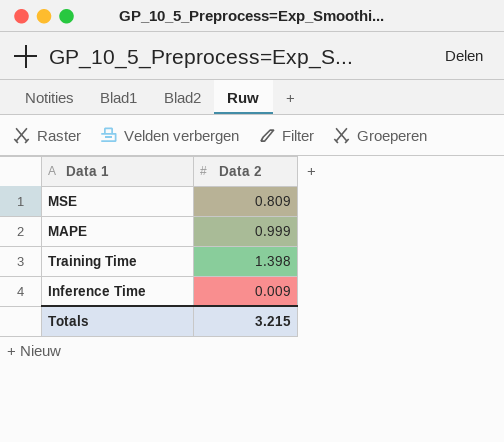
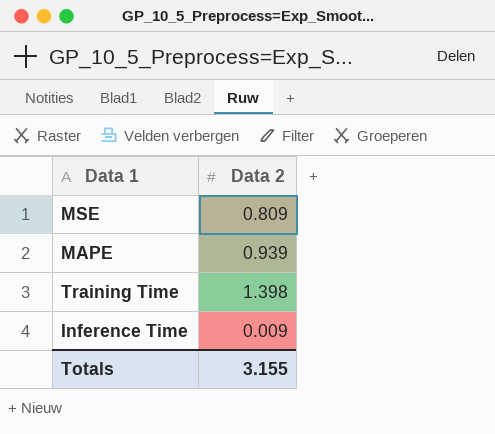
MAPE | Data 2: 0.999 -> 0.939
Totals | Data 2: 3.215 -> 3.155

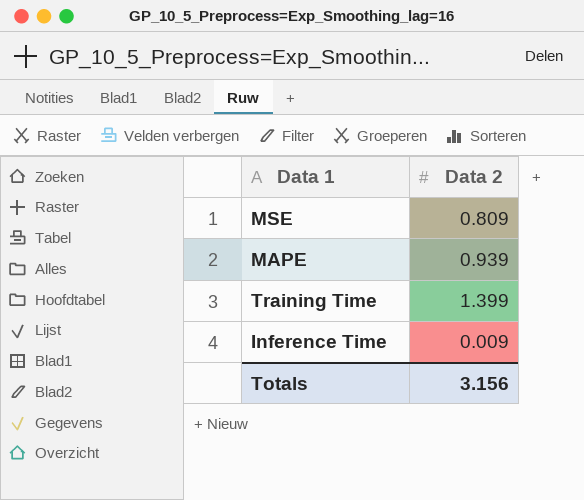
Training Time | Data 2: 1.398 -> 1.399
Totals | Data 2: 3.155 -> 3.156

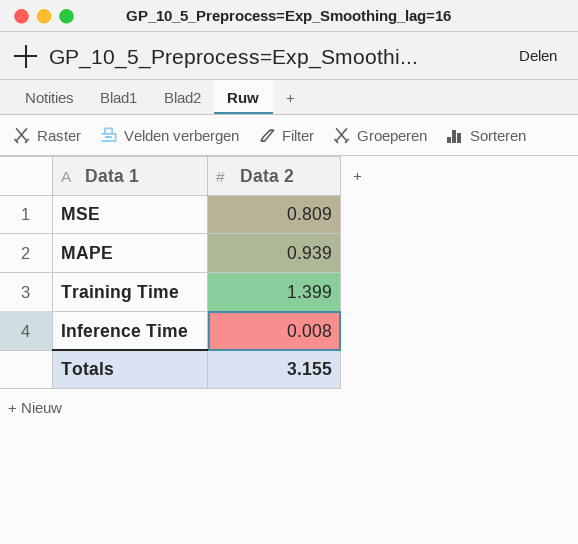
Inference Time | Data 2: 0.009 -> 0.008
Totals | Data 2: 3.156 -> 3.155

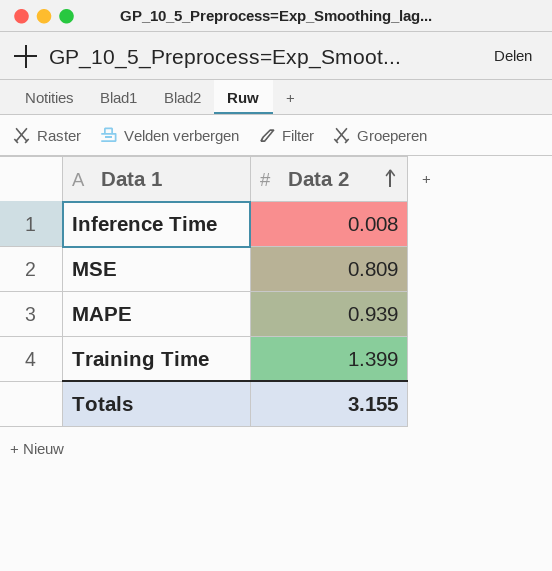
row order: none -> Data 2 ascending

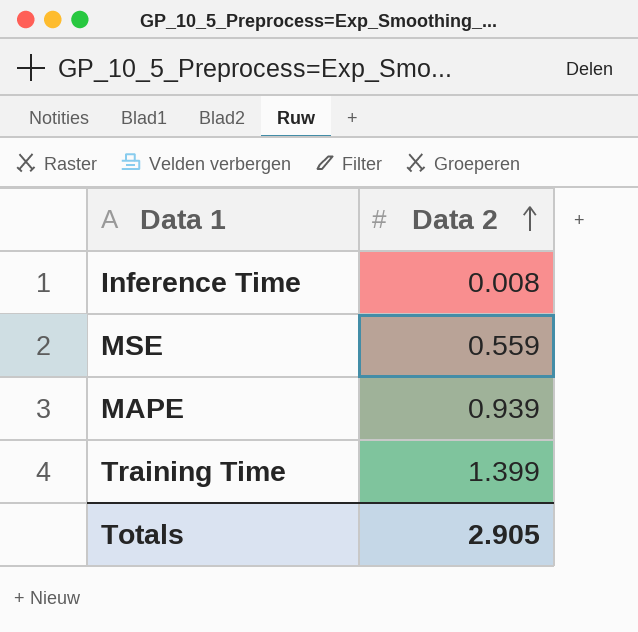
MSE | Data 2: 0.809 -> 0.559
Totals | Data 2: 3.155 -> 2.905

